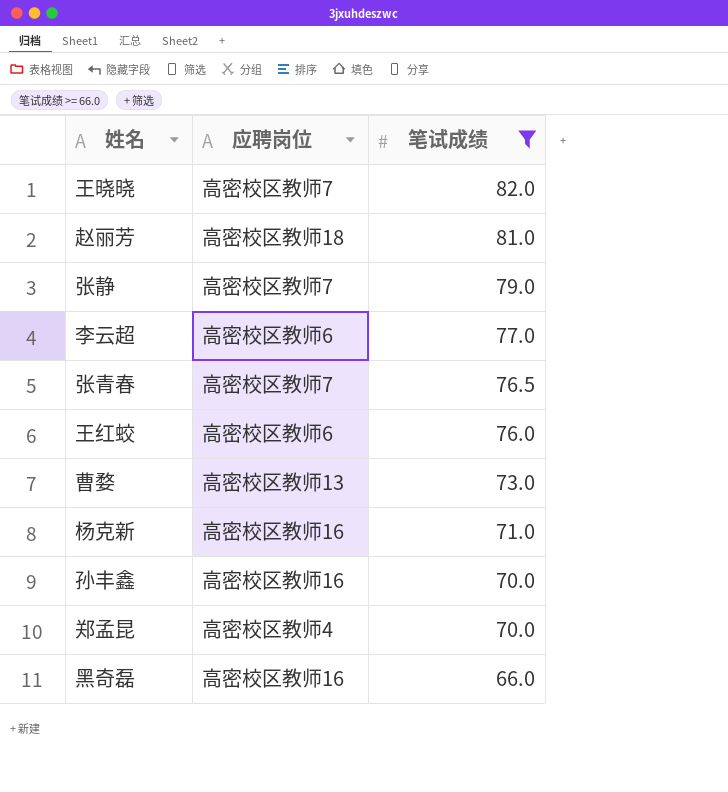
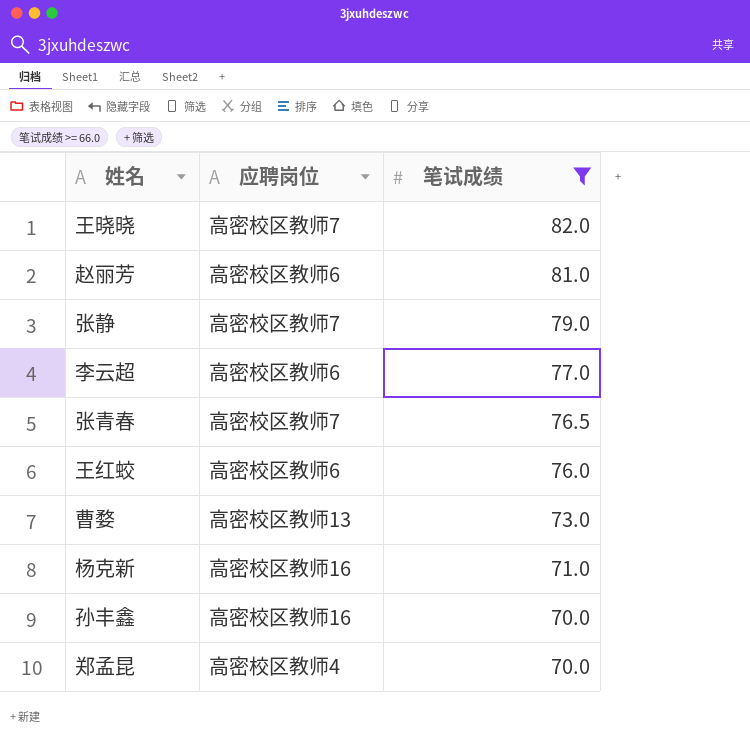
row 黑奇磊: 高密校区教师16 | 66.0 -> none
赵丽芳 | 应聘岗位: 高密校区教师18 -> 高密校区教师6

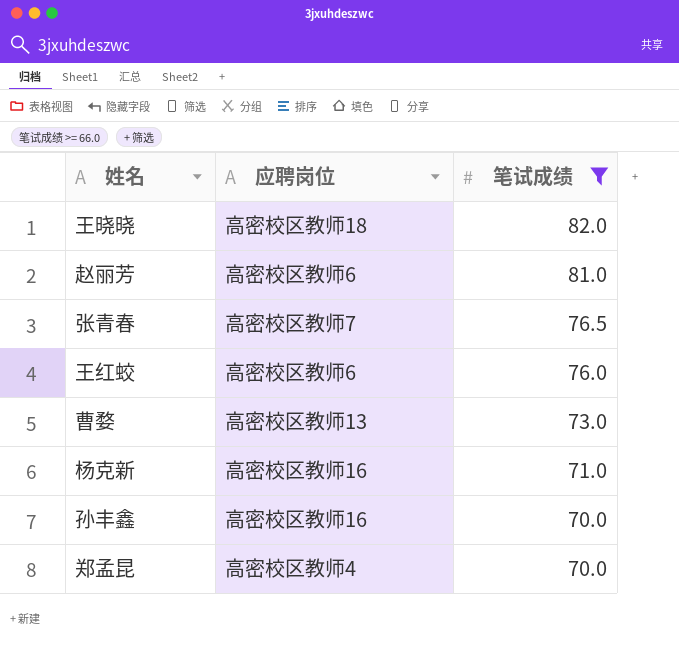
row 张静: 高密校区教师7 | 79.0 -> none
row 李云超: 高密校区教师6 | 77.0 -> none
王晓晓 | 应聘岗位: 高密校区教师7 -> 高密校区教师18

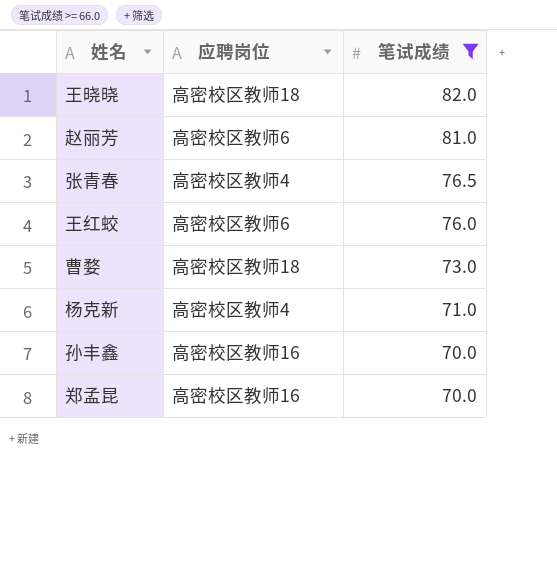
张青春 | 应聘岗位: 高密校区教师7 -> 高密校区教师4
曹婺 | 应聘岗位: 高密校区教师13 -> 高密校区教师18
杨克新 | 应聘岗位: 高密校区教师16 -> 高密校区教师4
郑孟昆 | 应聘岗位: 高密校区教师4 -> 高密校区教师16

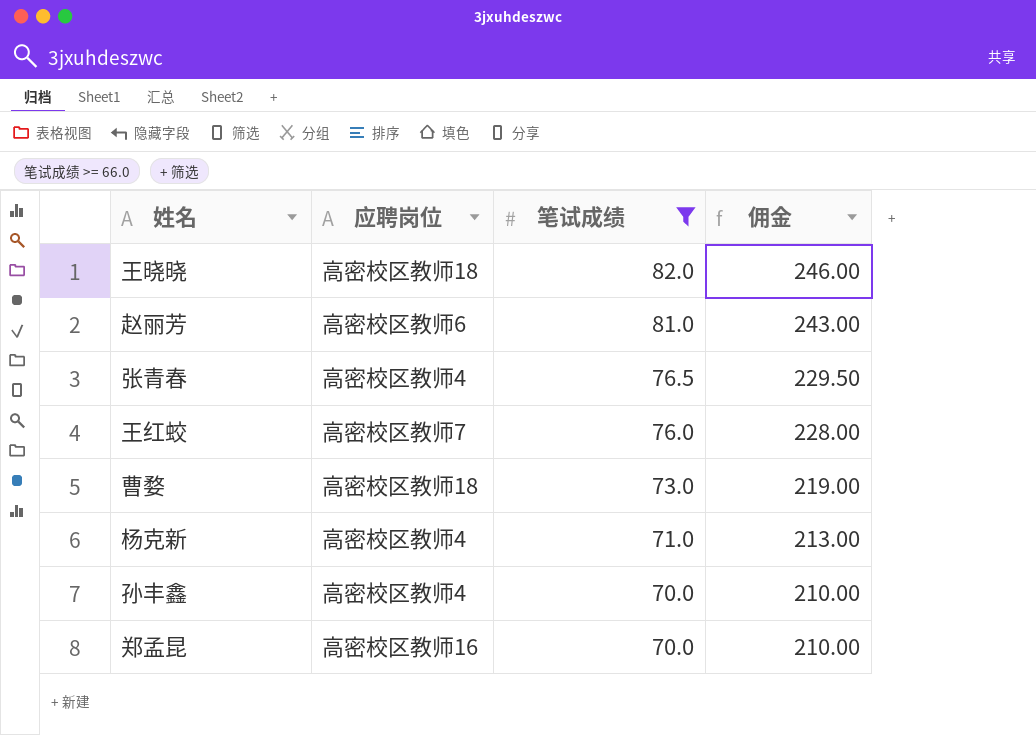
column 佣金 | formula: none -> [笔试成绩] * 3
王红蛟 | 应聘岗位: 高密校区教师6 -> 高密校区教师7
孙丰鑫 | 应聘岗位: 高密校区教师16 -> 高密校区教师4

